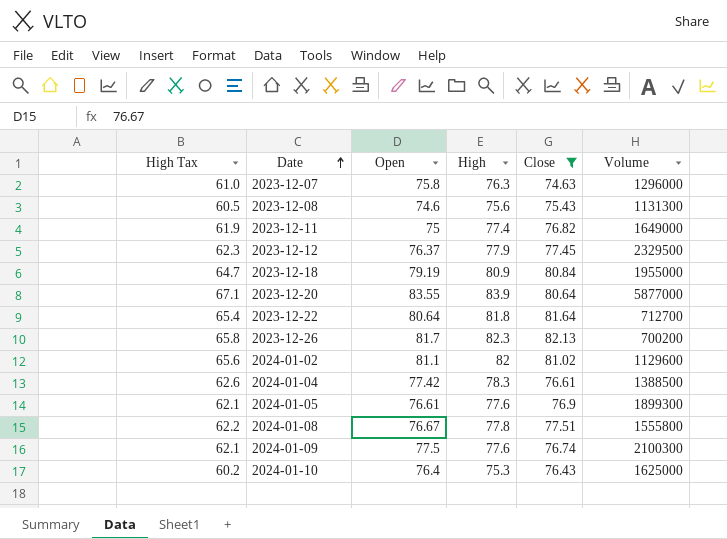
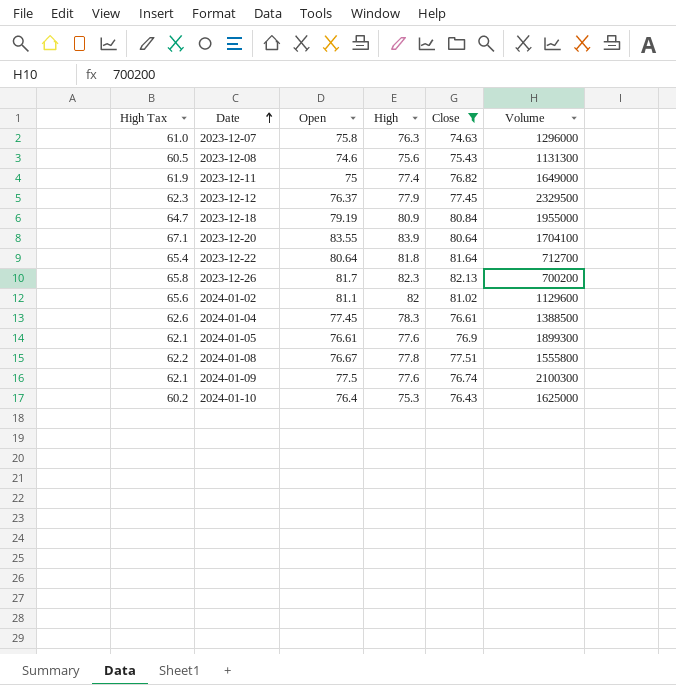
2023-12-20 | Volume: 5877000 -> 1704100
2024-01-04 | Open: 77.42 -> 77.45

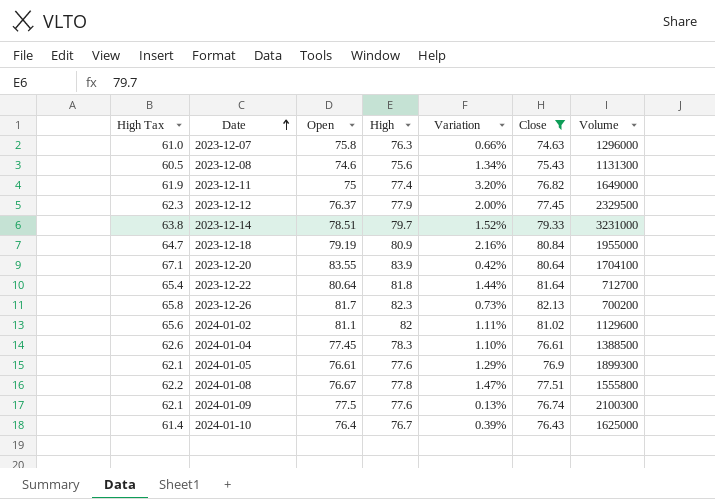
column Variation | formula: none -> ([High] - [Open]) / [Open]
row 2023-12-14: none -> 63.8 | 78.51 | 79.7 | 1.52% | 79.33 | 3231000
2024-01-10 | High Tax: 60.2 -> 61.4
2024-01-10 | High: 75.3 -> 76.7

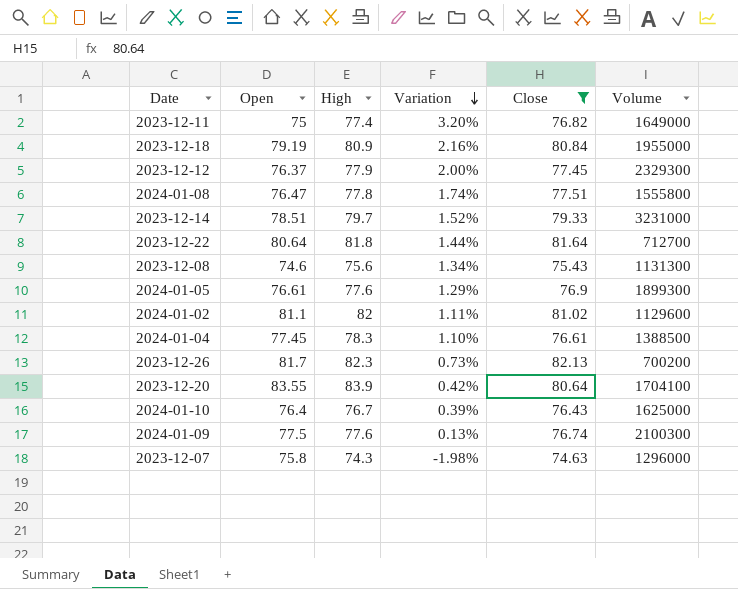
row order: Date ascending -> Variation descending
column High Tax | formula: [High] * 0.8 -> none
2023-12-12 | Volume: 2329500 -> 2329300
2024-01-08 | Open: 76.67 -> 76.47
2024-01-08 | Variation: 1.47% -> 1.74%
2023-12-07 | High: 76.3 -> 74.3
2023-12-07 | Variation: 0.66% -> -1.98%

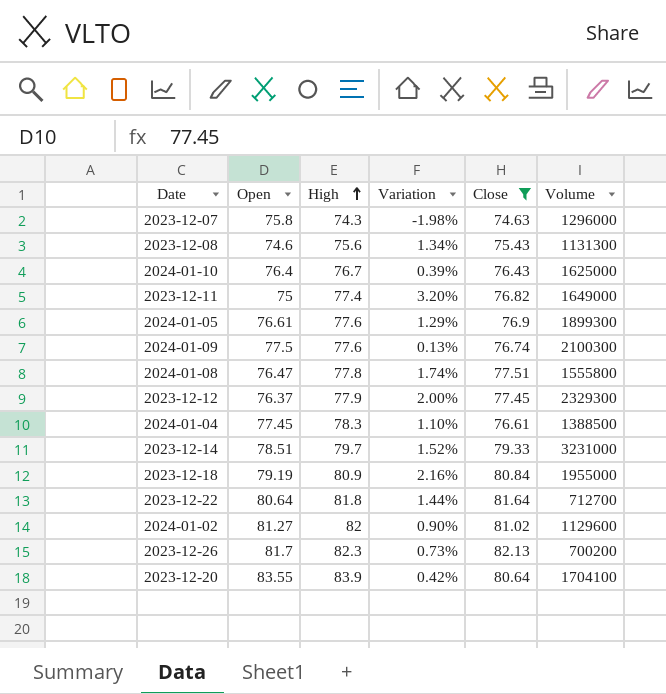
row order: Variation descending -> High ascending
2024-01-02 | Open: 81.1 -> 81.27
2024-01-02 | Variation: 1.11% -> 0.90%

